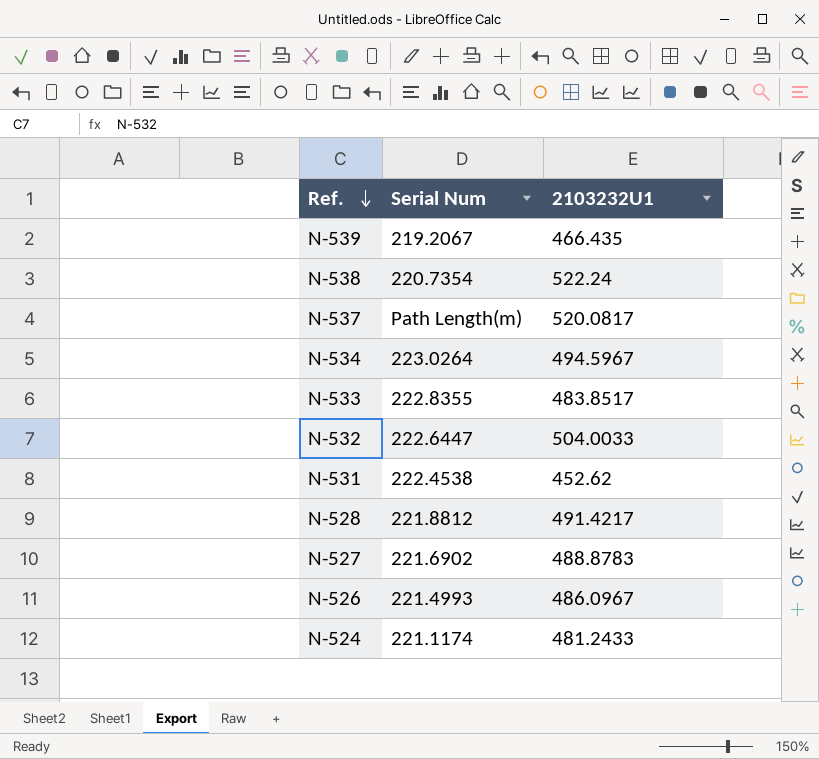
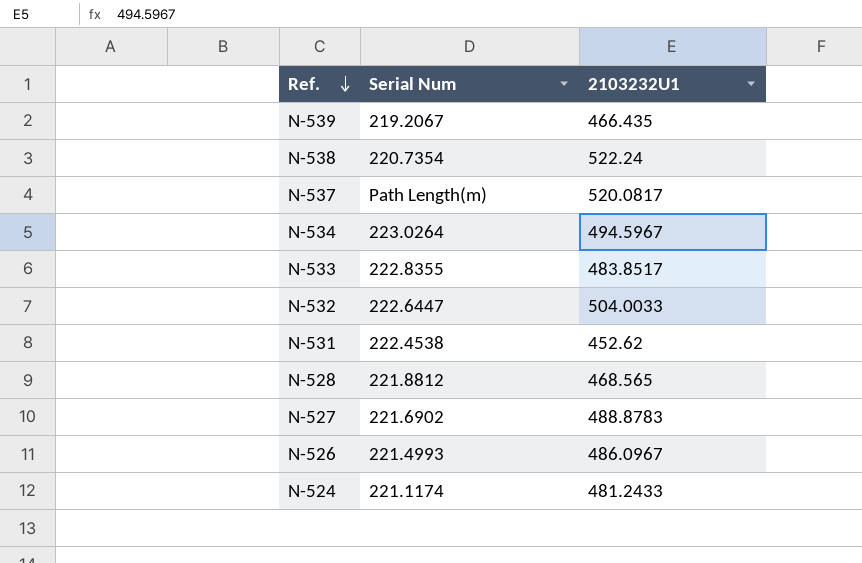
N-528 | 2103232U1: 491.4217 -> 468.565

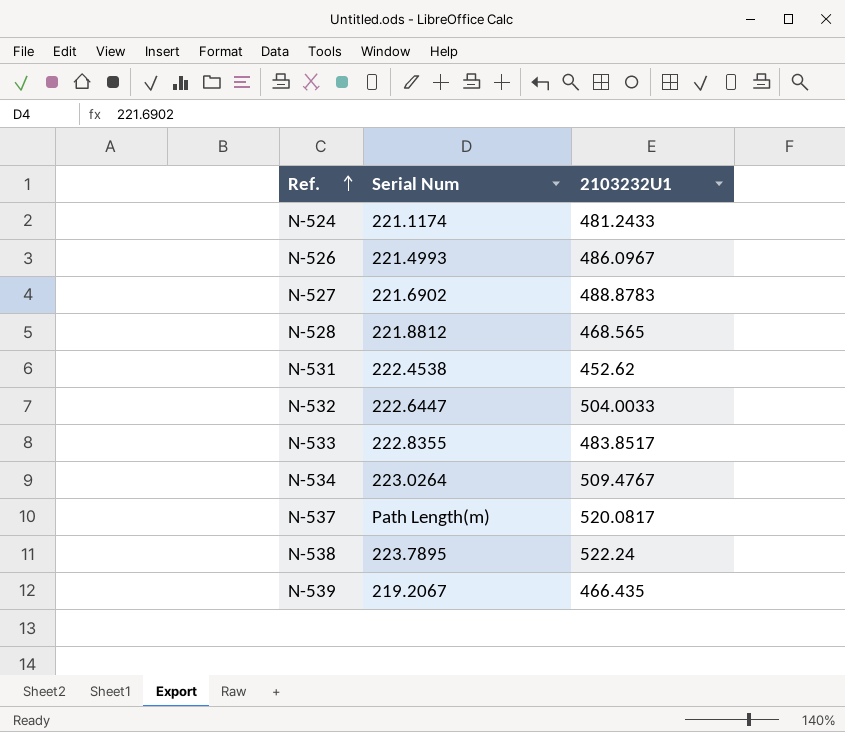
row order: Ref. descending -> Ref. ascending
N-534 | 2103232U1: 494.5967 -> 509.4767
N-538 | Serial Num: 220.7354 -> 223.7895

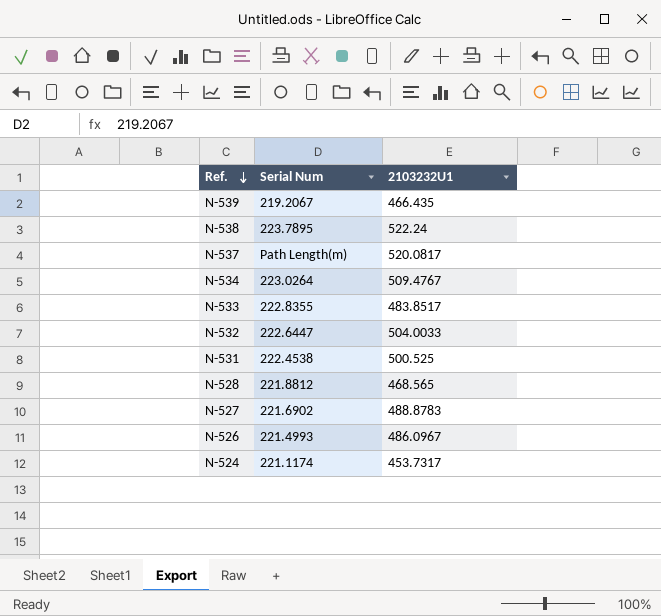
row order: Ref. ascending -> Ref. descending
N-531 | 2103232U1: 452.62 -> 500.525
N-524 | 2103232U1: 481.2433 -> 453.7317

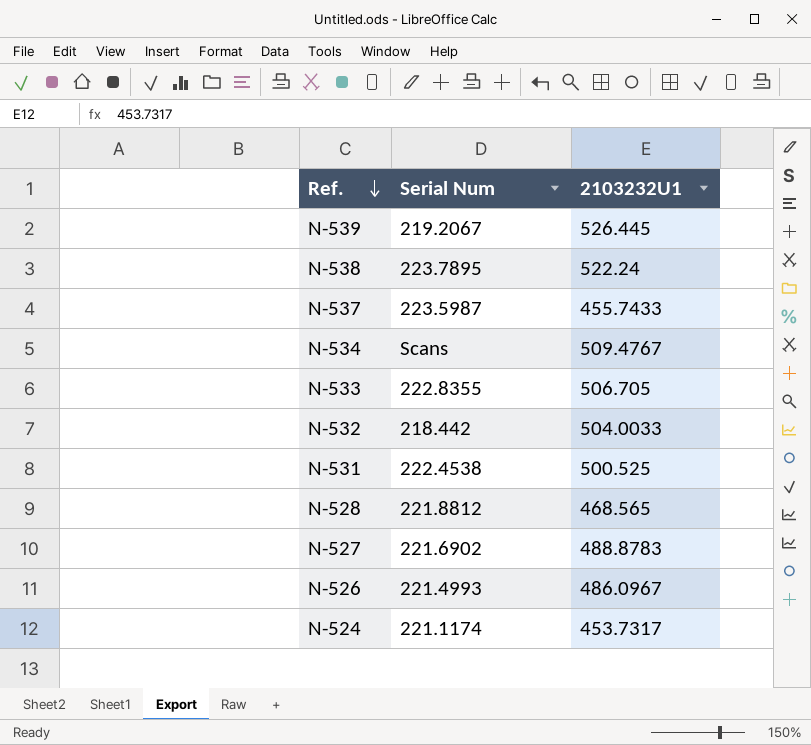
N-539 | 2103232U1: 466.435 -> 526.445
N-537 | Serial Num: Path Length(m) -> 223.5987
N-537 | 2103232U1: 520.0817 -> 455.7433
N-534 | Serial Num: 223.0264 -> Scans
N-533 | 2103232U1: 483.8517 -> 506.705
N-532 | Serial Num: 222.6447 -> 218.442

